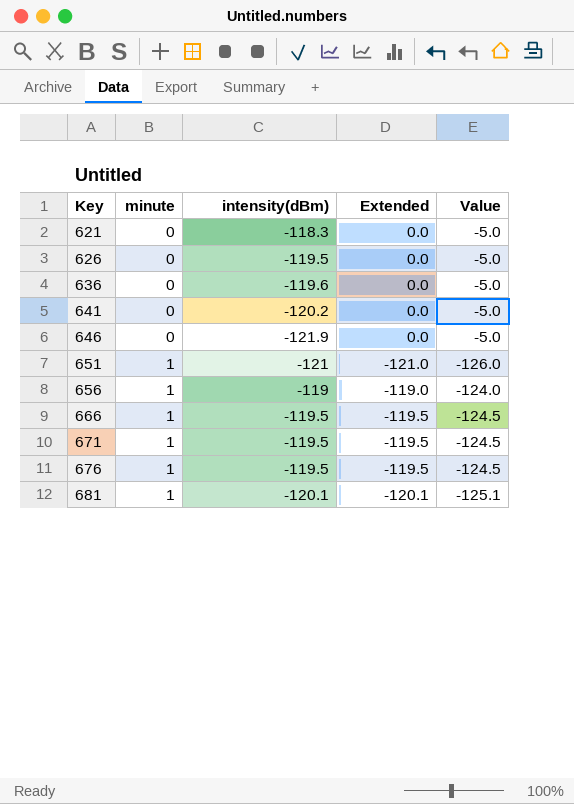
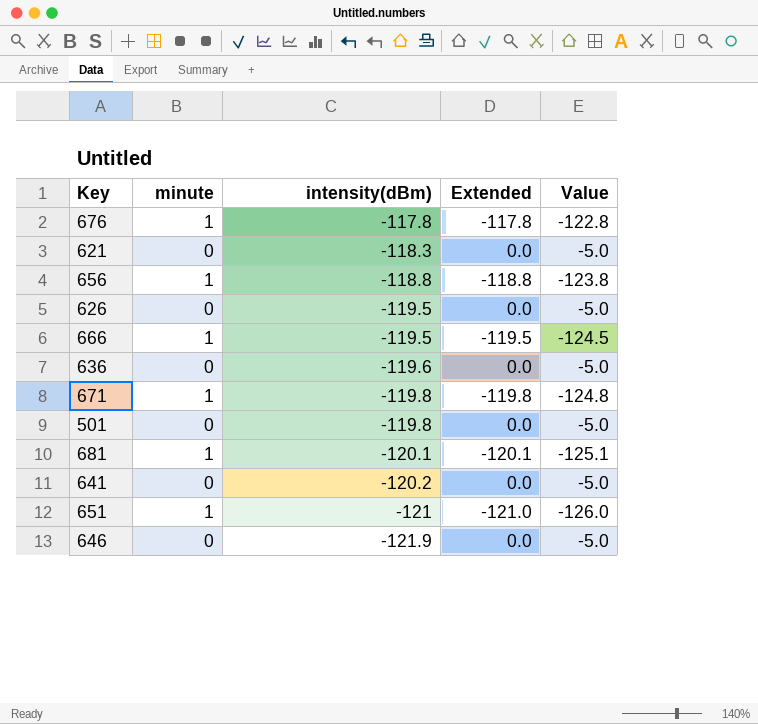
row order: Key ascending -> intensity(dBm) descending
676 | intensity(dBm): -119.5 -> -117.8
676 | Extended: -119.5 -> -117.8
676 | Value: -124.5 -> -122.8
656 | intensity(dBm): -119 -> -118.8
656 | Extended: -119.0 -> -118.8
656 | Value: -124.0 -> -123.8
671 | intensity(dBm): -119.5 -> -119.8
671 | Extended: -119.5 -> -119.8
671 | Value: -124.5 -> -124.8
row 501: none -> 0 | -119.8 | 0.0 | -5.0

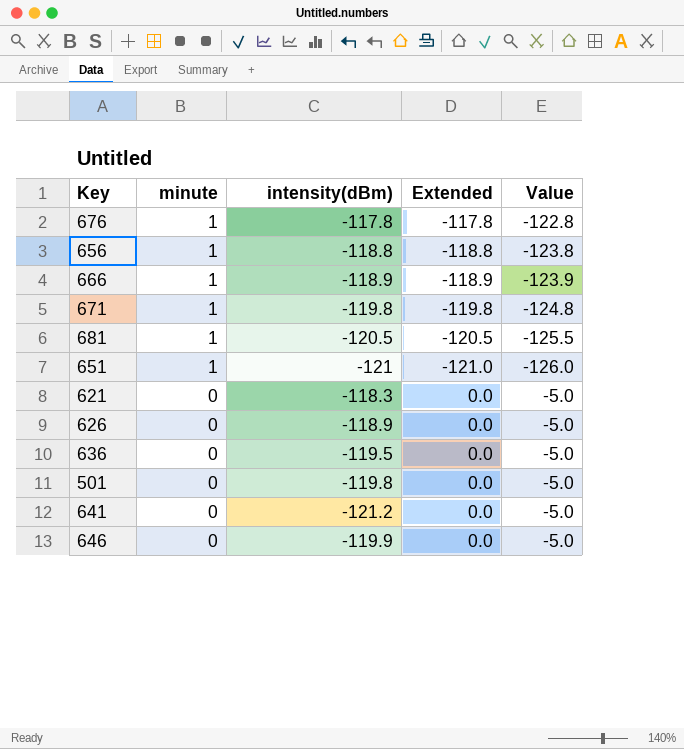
row order: intensity(dBm) descending -> minute descending
666 | intensity(dBm): -119.5 -> -118.9
666 | Extended: -119.5 -> -118.9
666 | Value: -124.5 -> -123.9
681 | intensity(dBm): -120.1 -> -120.5
681 | Extended: -120.1 -> -120.5
681 | Value: -125.1 -> -125.5
626 | intensity(dBm): -119.5 -> -118.9
636 | intensity(dBm): -119.6 -> -119.5
641 | intensity(dBm): -120.2 -> -121.2
646 | intensity(dBm): -121.9 -> -119.9

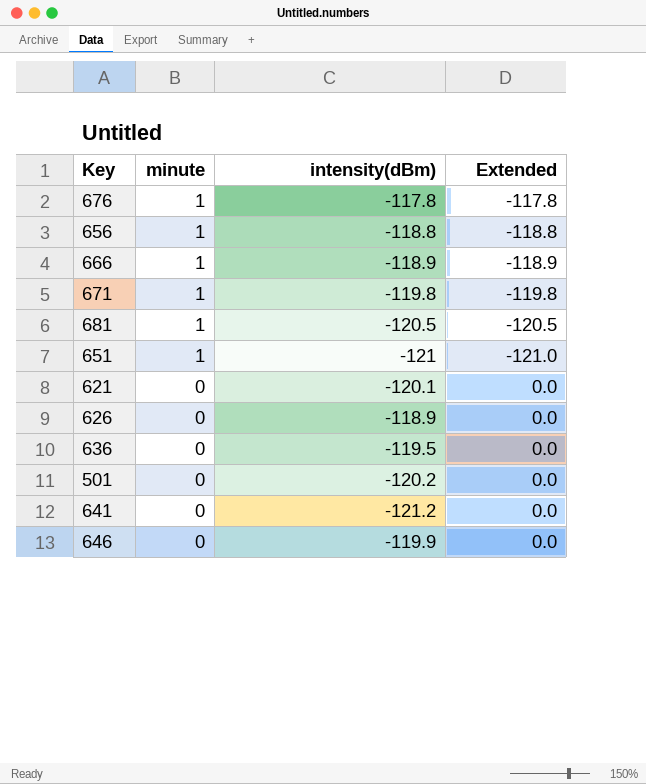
column Value | formula: [Extended] - 5 -> none
621 | intensity(dBm): -118.3 -> -120.1
501 | intensity(dBm): -119.8 -> -120.2

